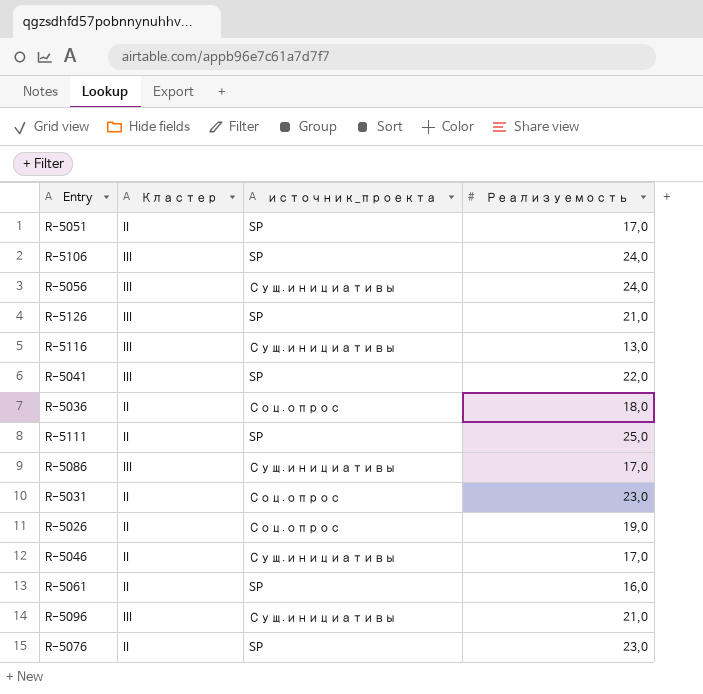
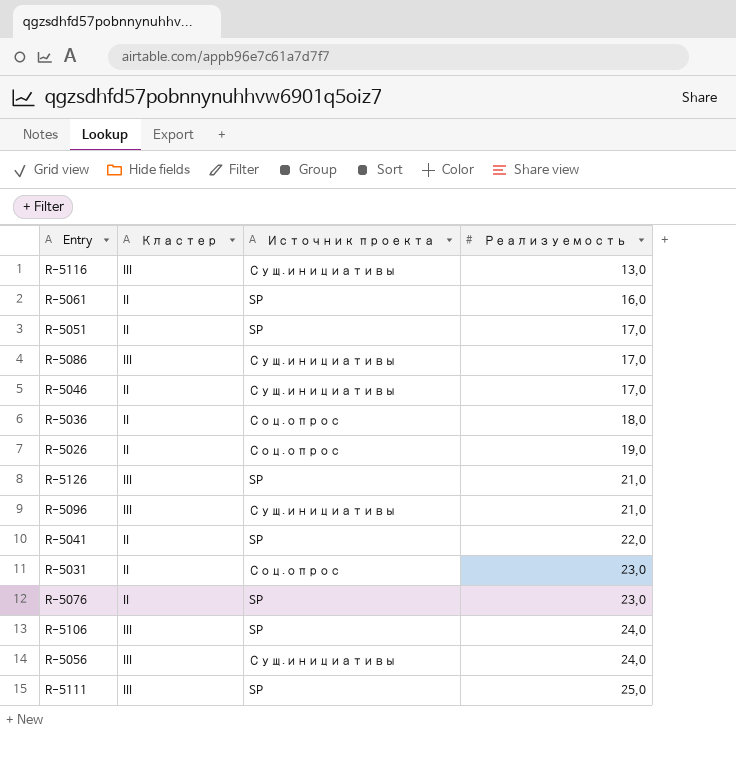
row order: none -> Реализуемость ascending
column name: источник_проекта -> Источник проекта
R-5041 | Кластер: III -> II
R-5111 | Кластер: II -> III

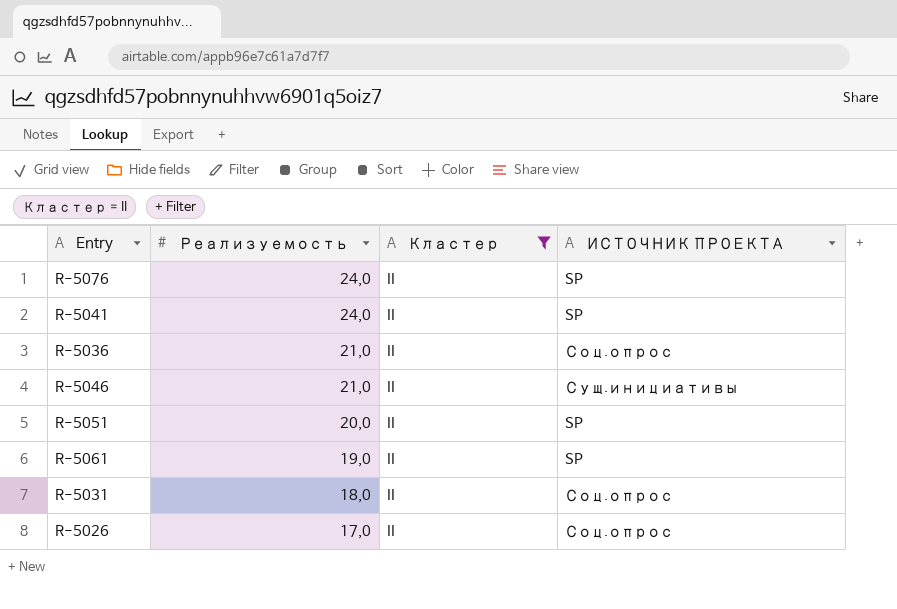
filter: none -> Кластер = II
row order: Реализуемость ascending -> Реализуемость descending
column Реализуемость | position: 4 -> 2
column name: Источник проекта -> ИСТОЧНИК ПРОЕКТА
R-5076 | Реализуемость: 23,0 -> 24,0
R-5041 | Реализуемость: 22,0 -> 24,0
R-5036 | Реализуемость: 18,0 -> 21,0
R-5046 | Реализуемость: 17,0 -> 21,0
R-5051 | Реализуемость: 17,0 -> 20,0
R-5061 | Реализуемость: 16,0 -> 19,0
R-5031 | Реализуемость: 23,0 -> 18,0
R-5026 | Реализуемость: 19,0 -> 17,0

